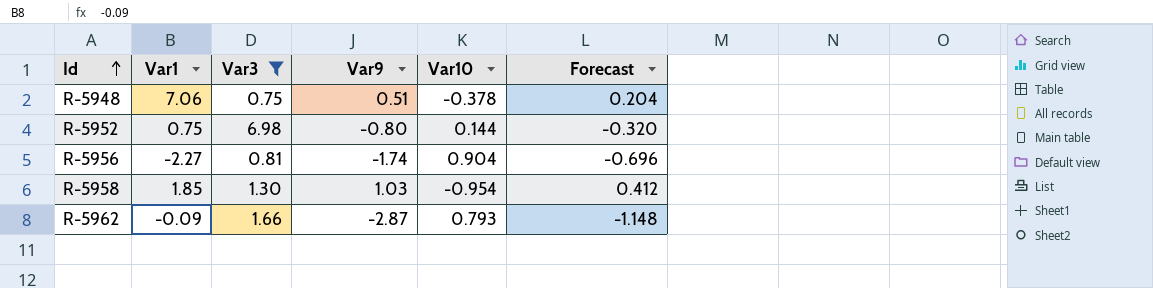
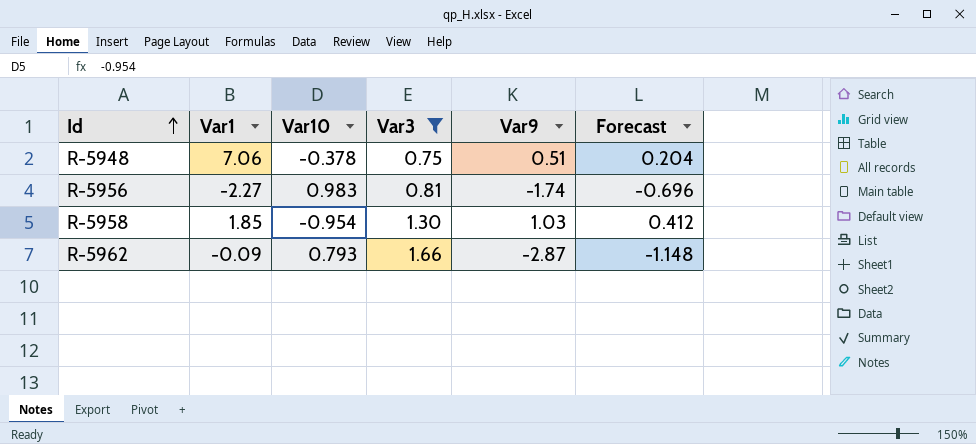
column Var10 | position: 5 -> 3
row R-5952: 0.75 | 6.98 | -0.80 | 0.144 | -0.320 -> none
R-5956 | Var10: 0.904 -> 0.983

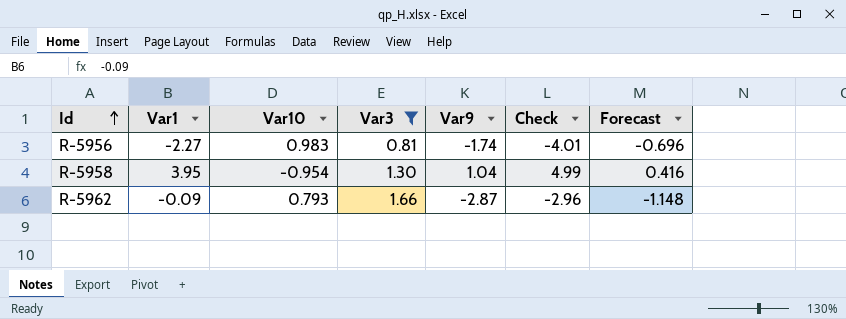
column Check | formula: none -> [Var1] + [Var9]
row R-5948: 7.06 | -0.378 | 0.75 | 0.51 | 0.204 -> none
R-5958 | Var1: 1.85 -> 3.95
R-5958 | Var9: 1.03 -> 1.04
R-5958 | Forecast: 0.412 -> 0.416

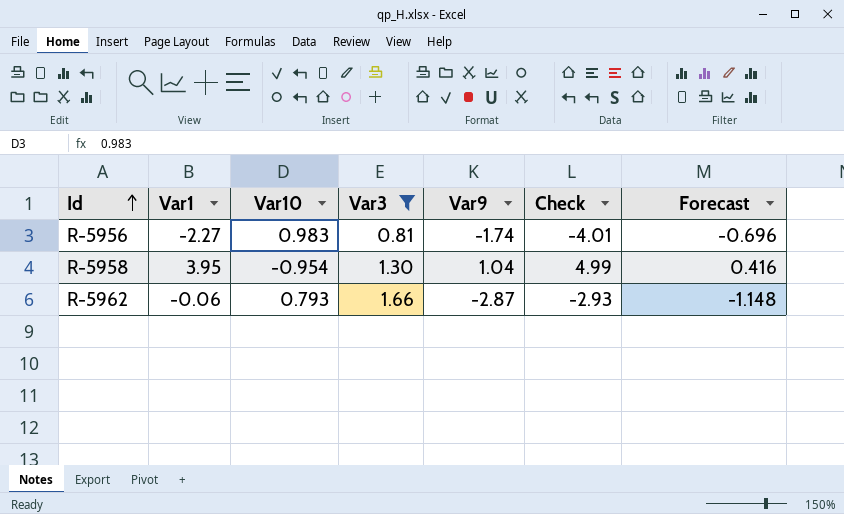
R-5962 | Var1: -0.09 -> -0.06
R-5962 | Check: -2.96 -> -2.93

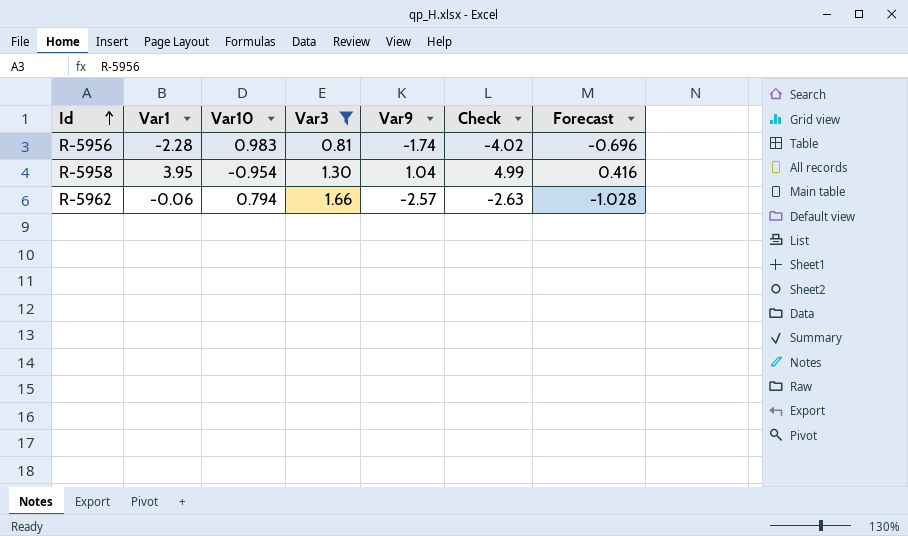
R-5956 | Var1: -2.27 -> -2.28
R-5956 | Check: -4.01 -> -4.02
R-5962 | Var10: 0.793 -> 0.794
R-5962 | Var9: -2.87 -> -2.57
R-5962 | Check: -2.93 -> -2.63
R-5962 | Forecast: -1.148 -> -1.028

